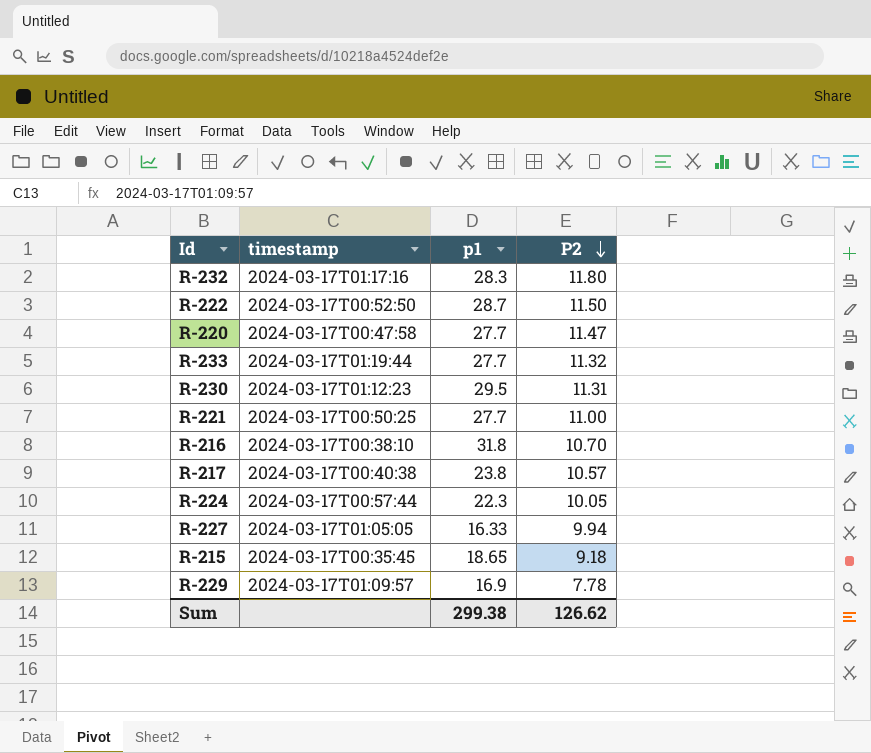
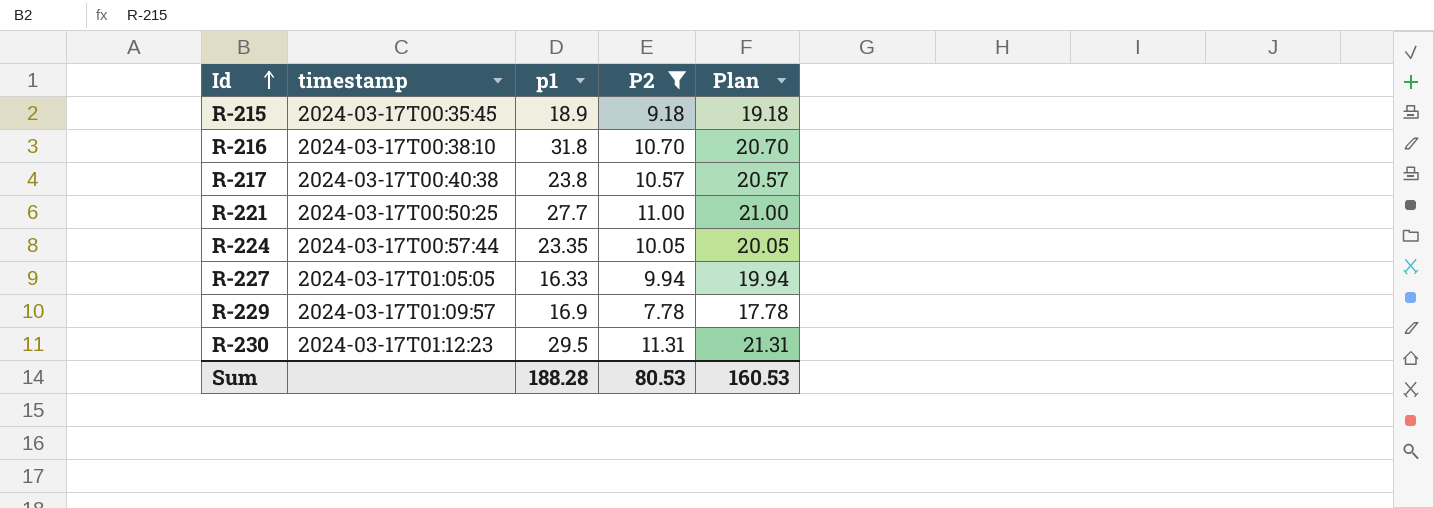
filter: none -> P2 <= 11.31
row order: P2 descending -> Id ascending
column Plan | formula: none -> [P2] + 10
R-215 | p1: 18.65 -> 18.9
R-224 | p1: 22.3 -> 23.35
Sum | p1: 299.38 -> 188.28
Sum | P2: 126.62 -> 80.53

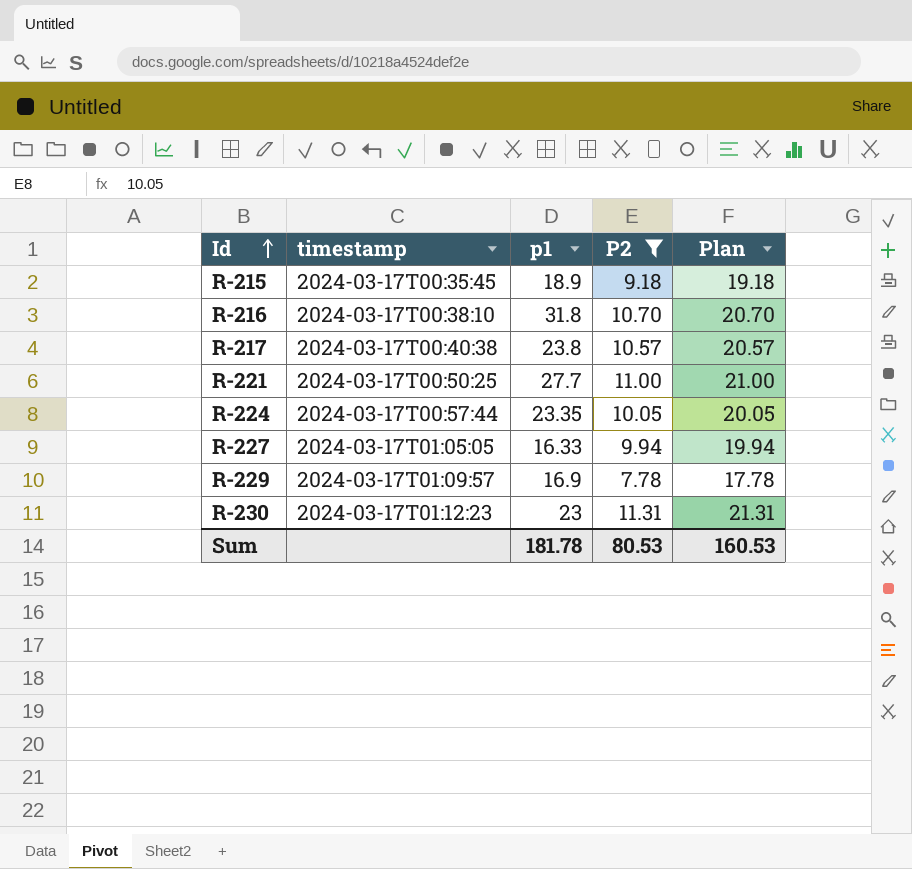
R-230 | p1: 29.5 -> 23
Sum | p1: 188.28 -> 181.78

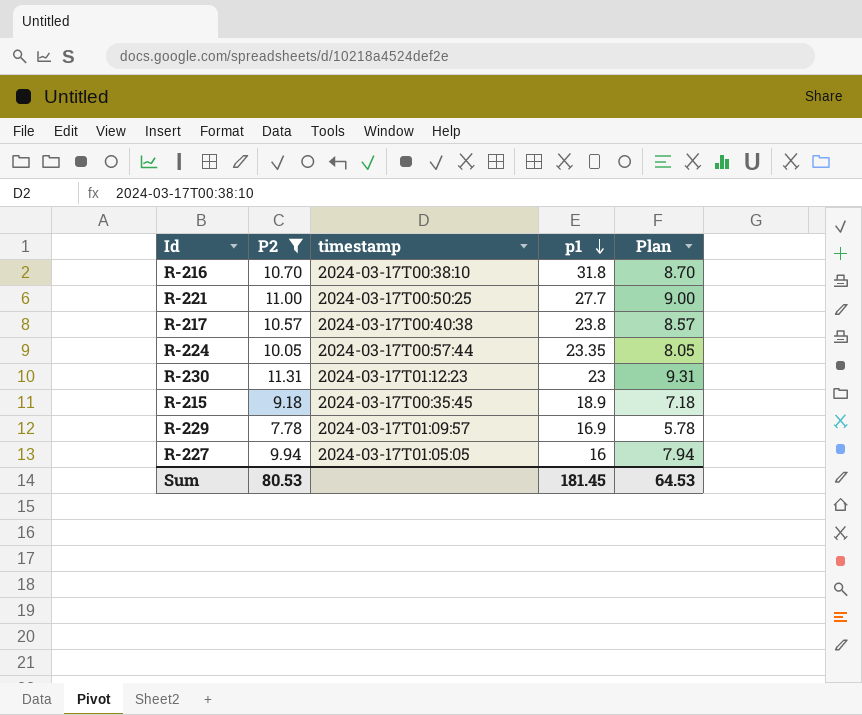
row order: Id ascending -> p1 descending
column P2 | position: 4 -> 2
column Plan | formula: [P2] + 10 -> [P2] - 2
R-227 | p1: 16.33 -> 16
Sum | p1: 181.78 -> 181.45
Sum | Plan: 160.53 -> 64.53

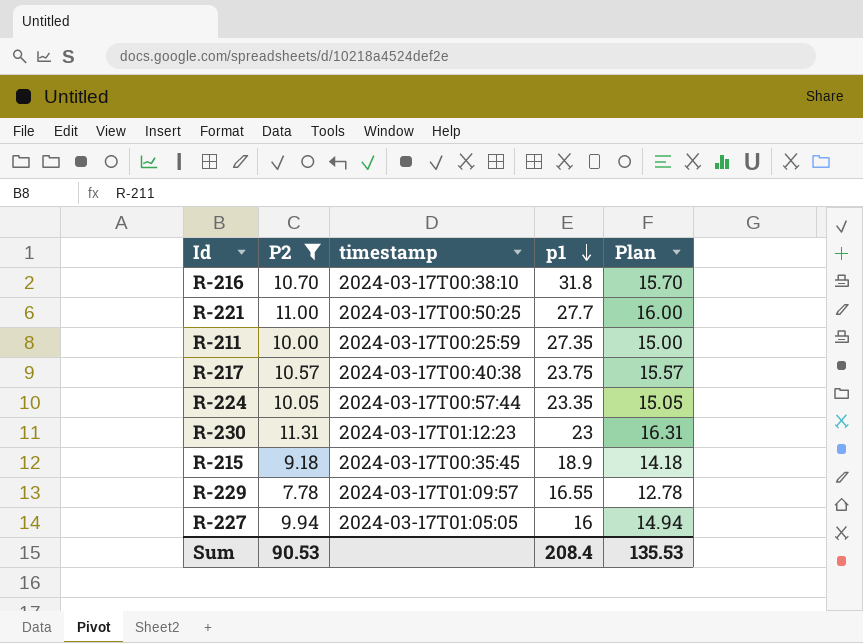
column Plan | formula: [P2] - 2 -> [P2] + 5
row R-211: none -> 10.00 | 2024-03-17T00:25:59 | 27.35 | 15.00
R-217 | p1: 23.8 -> 23.75
R-229 | p1: 16.9 -> 16.55
Sum | P2: 80.53 -> 90.53
Sum | p1: 181.45 -> 208.4
Sum | Plan: 64.53 -> 135.53

